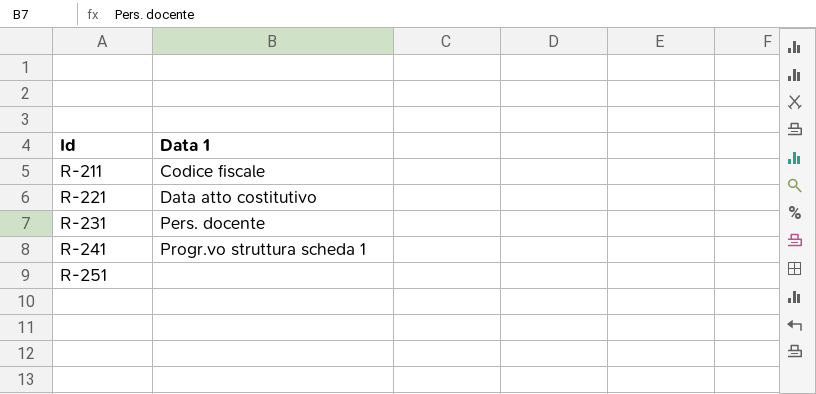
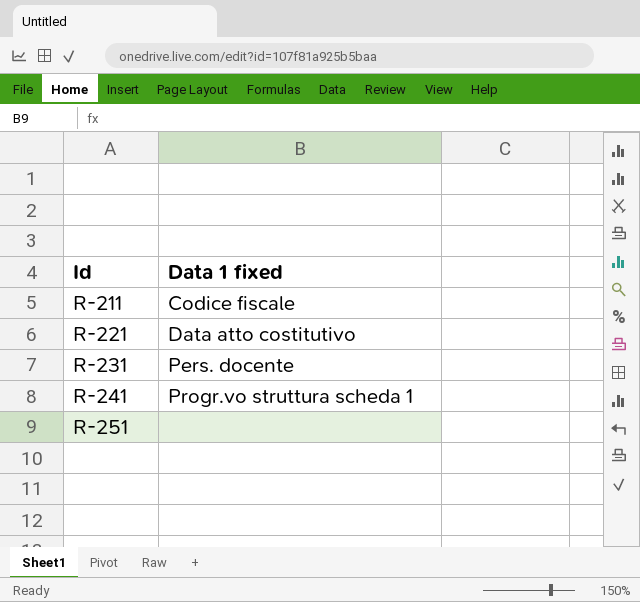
column name: Data 1 -> Data 1 fixed

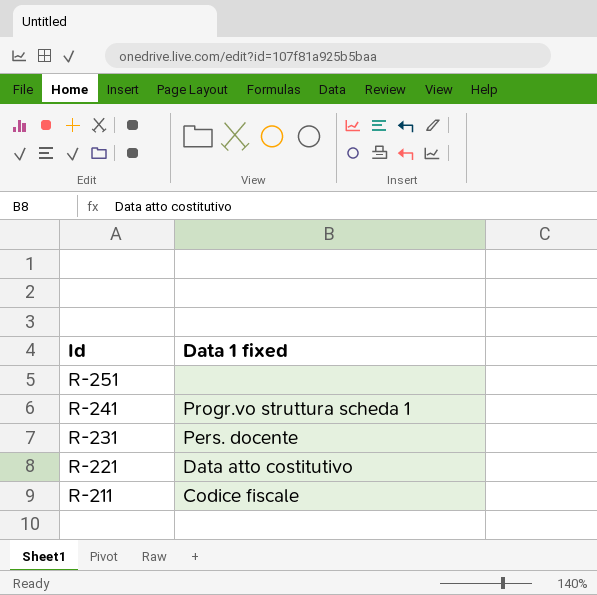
row order: Id ascending -> Id descending

